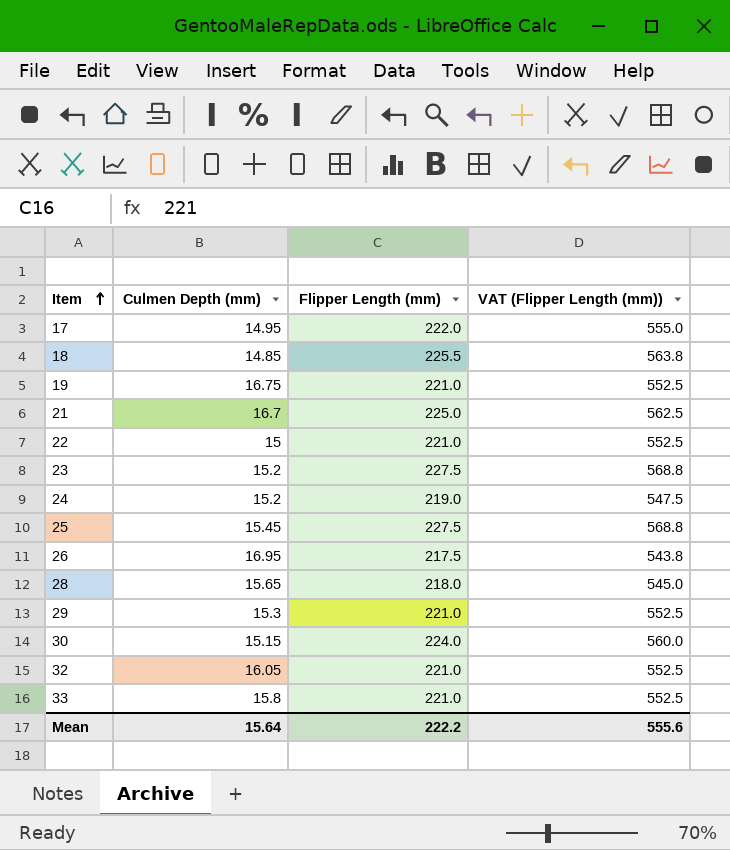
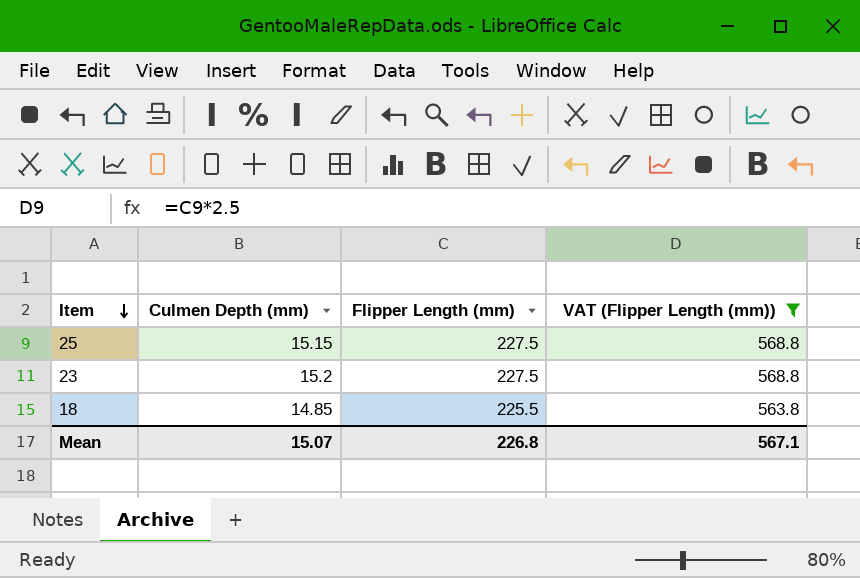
filter: none -> VAT (Flipper Length (mm)) >= 563.8
row order: Item ascending -> Item descending
25 | Culmen Depth (mm): 15.45 -> 15.15
Mean | Culmen Depth (mm): 15.64 -> 15.07
Mean | Flipper Length (mm): 222.2 -> 226.8
Mean | VAT (Flipper Length (mm)): 555.6 -> 567.1

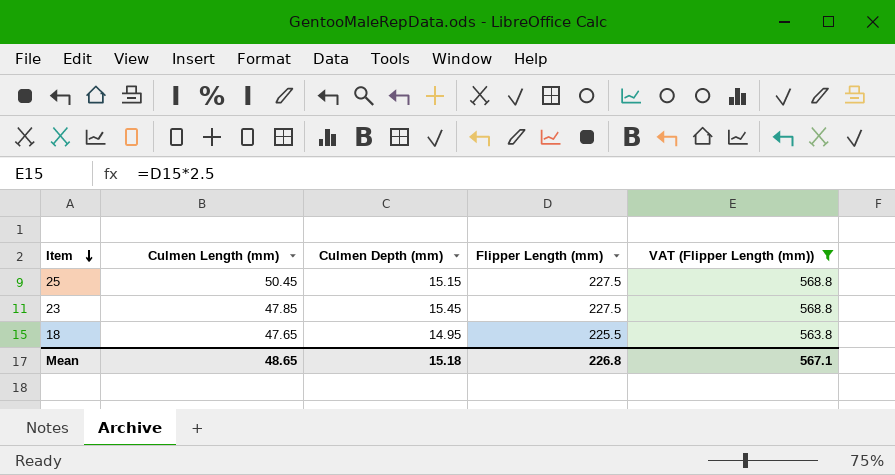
column Culmen Length (mm) | position: none -> 2
23 | Culmen Depth (mm): 15.2 -> 15.45
18 | Culmen Depth (mm): 14.85 -> 14.95
Mean | Culmen Depth (mm): 15.07 -> 15.18

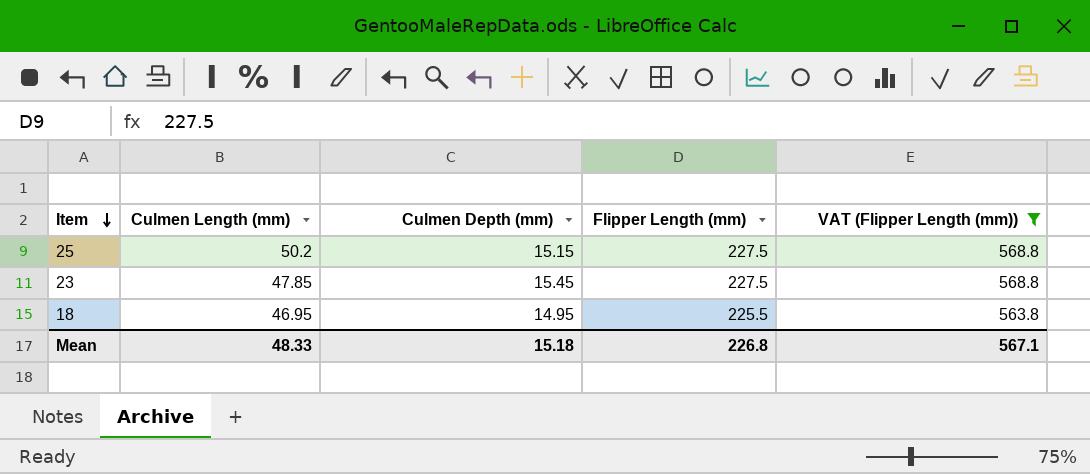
25 | Culmen Length (mm): 50.45 -> 50.2
18 | Culmen Length (mm): 47.65 -> 46.95
Mean | Culmen Length (mm): 48.65 -> 48.33

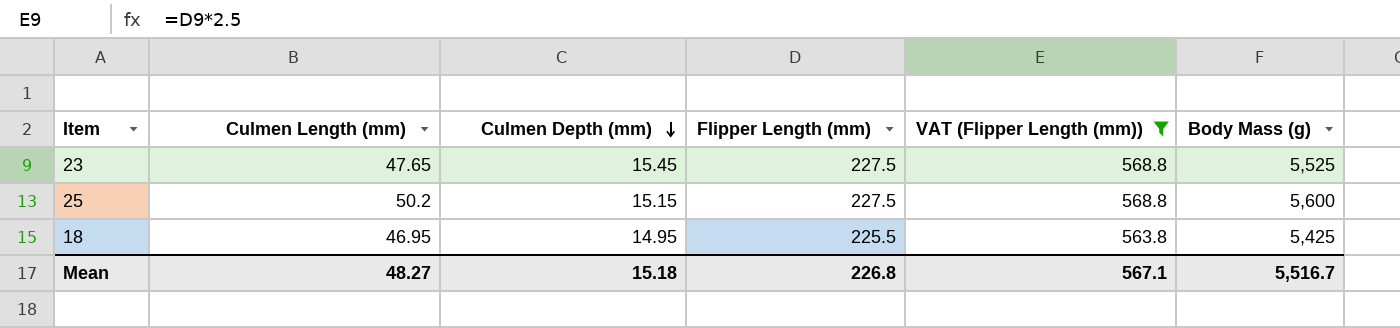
row order: Item descending -> Culmen Depth (mm) descending
column Body Mass (g) | position: none -> 6
23 | Culmen Length (mm): 47.85 -> 47.65
Mean | Culmen Length (mm): 48.33 -> 48.27

